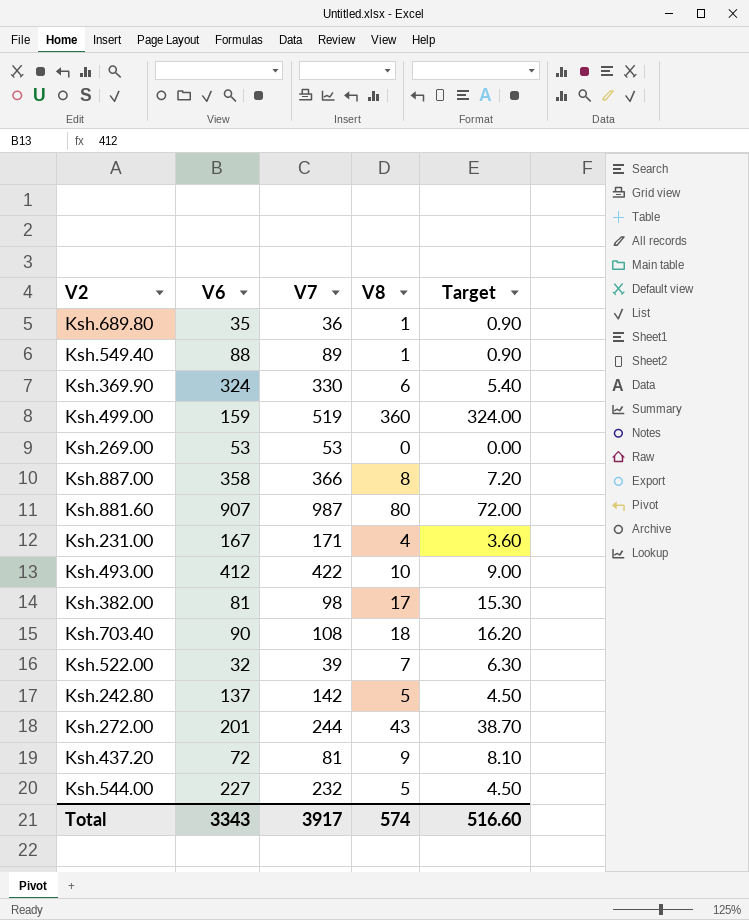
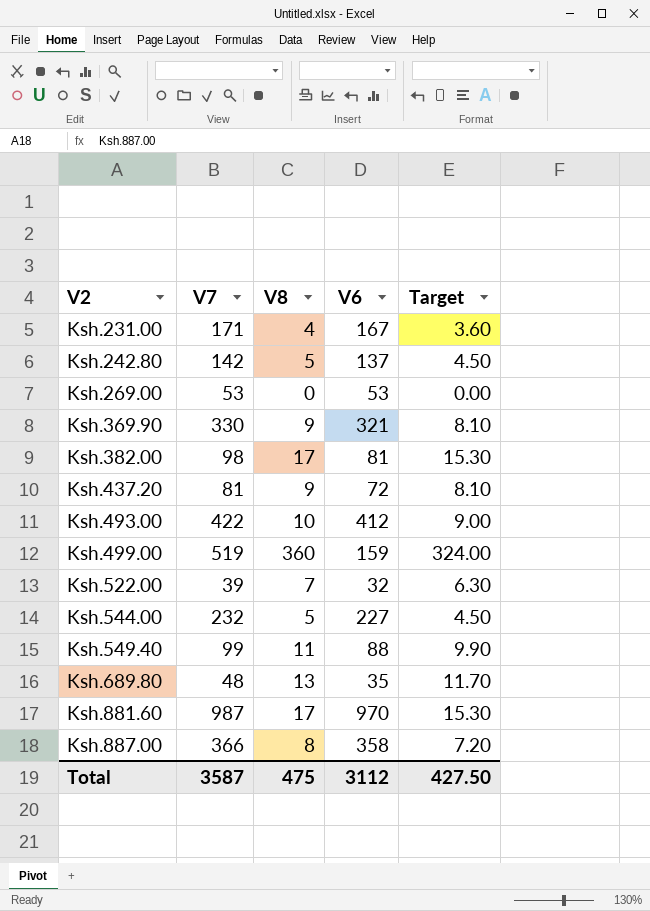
row order: none -> V2 ascending
column V6 | position: 2 -> 4
row Ksh.703.40: 90 | 108 | 18 | 16.20 -> none
row Ksh.272.00: 201 | 244 | 43 | 38.70 -> none
Ksh.369.90 | V8: 6 -> 9
Ksh.369.90 | V6: 324 -> 321
Ksh.369.90 | Target: 5.40 -> 8.10
Ksh.549.40 | V7: 89 -> 99
Ksh.549.40 | V8: 1 -> 11
Ksh.549.40 | Target: 0.90 -> 9.90
Ksh.689.80 | V7: 36 -> 48
Ksh.689.80 | V8: 1 -> 13
Ksh.689.80 | Target: 0.90 -> 11.70
Ksh.881.60 | V8: 80 -> 17
Ksh.881.60 | V6: 907 -> 970
Ksh.881.60 | Target: 72.00 -> 15.30
Total | V7: 3917 -> 3587
Total | V8: 574 -> 475
Total | V6: 3343 -> 3112
Total | Target: 516.60 -> 427.50

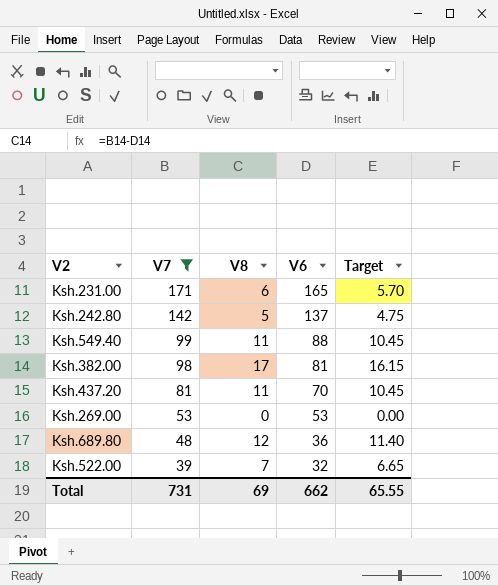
filter: none -> V7 <= 171
row order: V2 ascending -> V7 descending
column Target | formula: [V8] * 0.9 -> [V8] * 0.95
Ksh.231.00 | V8: 4 -> 6
Ksh.231.00 | V6: 167 -> 165
Ksh.437.20 | V8: 9 -> 11
Ksh.437.20 | V6: 72 -> 70
Ksh.689.80 | V8: 13 -> 12
Ksh.689.80 | V6: 35 -> 36
Total | V7: 3587 -> 731
Total | V8: 475 -> 69
Total | V6: 3112 -> 662
Total | Target: 427.50 -> 65.55

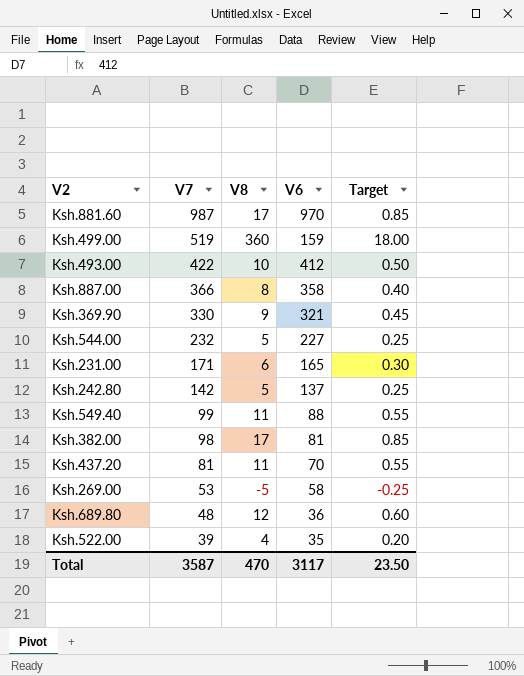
filter: V7 <= 171 -> none
column Target | formula: [V8] * 0.95 -> [V8] * 0.05
Ksh.269.00 | V8: 0 -> -5
Ksh.269.00 | V6: 53 -> 58
Ksh.522.00 | V8: 7 -> 4
Ksh.522.00 | V6: 32 -> 35
Total | V7: 731 -> 3587
Total | V8: 69 -> 470
Total | V6: 662 -> 3117
Total | Target: 65.55 -> 23.50

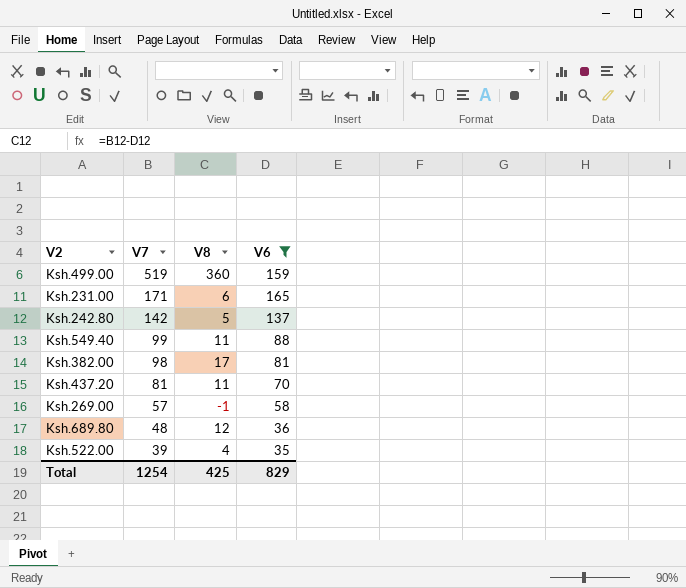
filter: none -> V6 <= 165
column Target | formula: [V8] * 0.05 -> none
Ksh.269.00 | V7: 53 -> 57
Ksh.269.00 | V8: -5 -> -1
Total | V7: 3587 -> 1254
Total | V8: 470 -> 425
Total | V6: 3117 -> 829

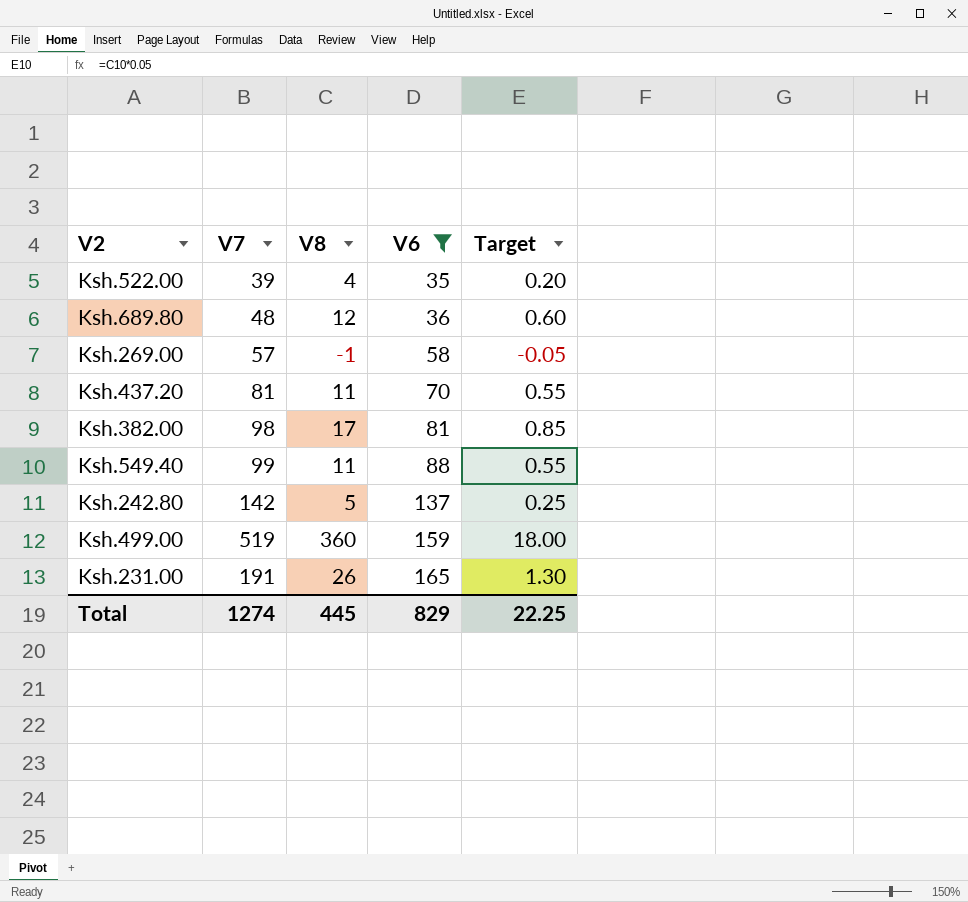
row order: V7 descending -> V6 ascending
column Target | formula: none -> [V8] * 0.05
Ksh.231.00 | V7: 171 -> 191
Ksh.231.00 | V8: 6 -> 26
Total | V7: 1254 -> 1274
Total | V8: 425 -> 445

